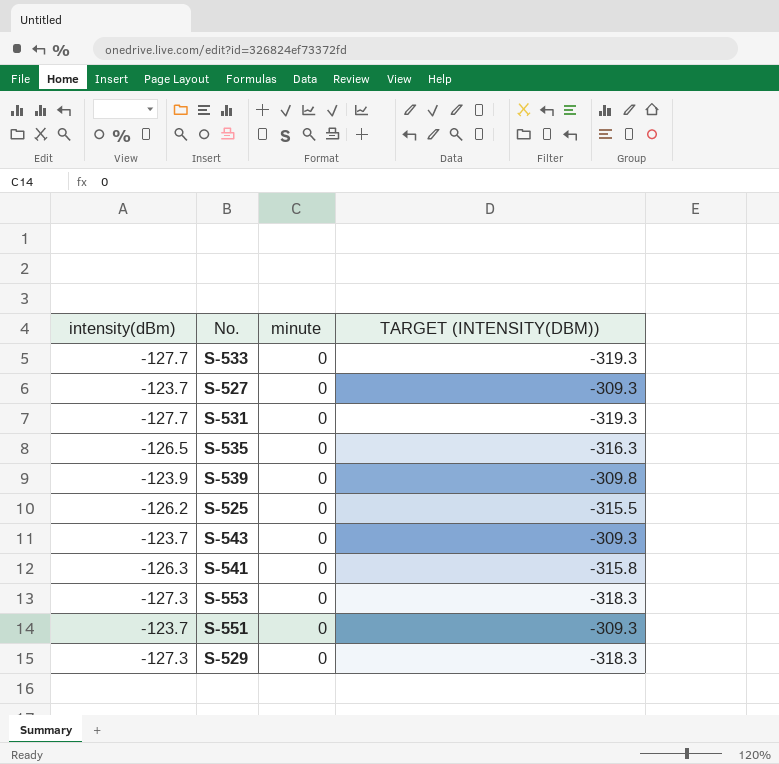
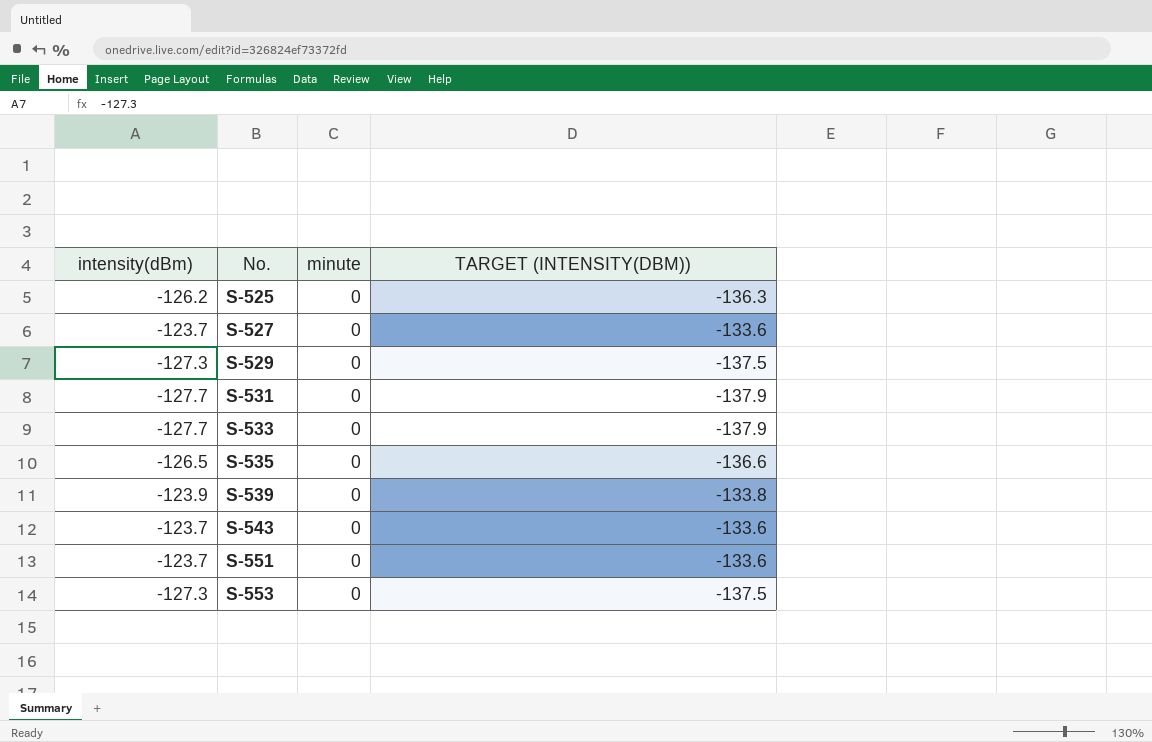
row order: none -> No. ascending
column TARGET (INTENSITY(DBM)) | formula: [intensity(dBm)] * 2.5 -> [intensity(dBm)] * 1.08
row S-541: -126.3 | 0 | -315.8 -> none

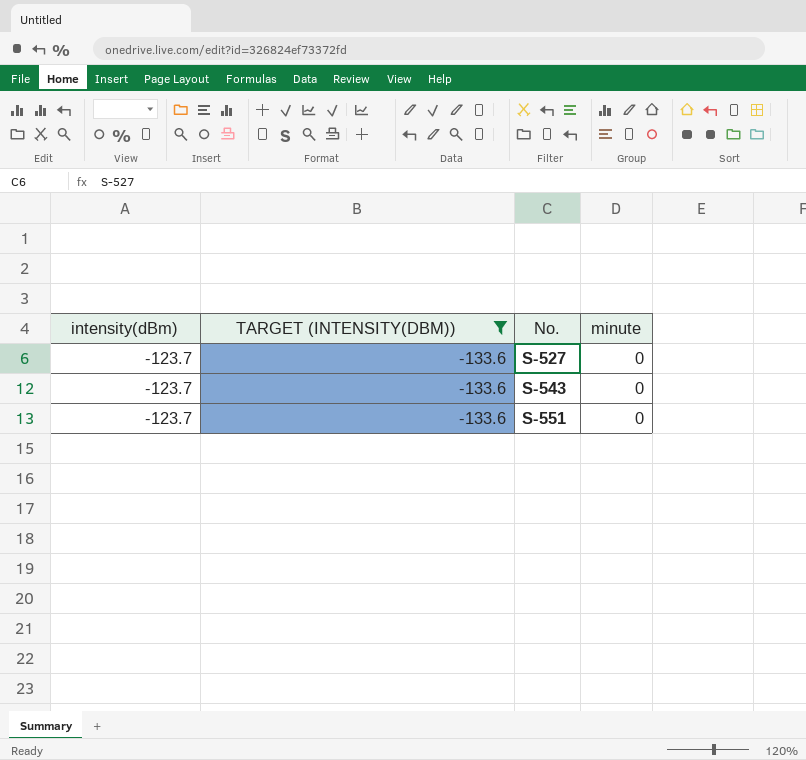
filter: none -> TARGET (INTENSITY(DBM)) = -133.6
column TARGET (INTENSITY(DBM)) | position: 4 -> 2

